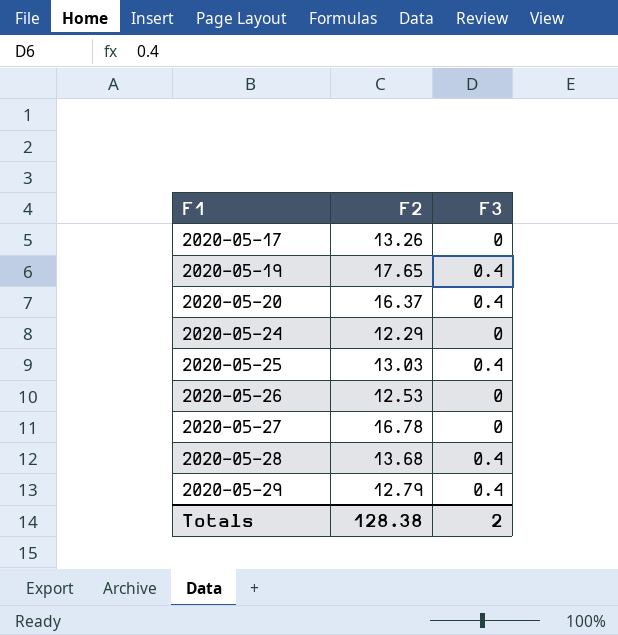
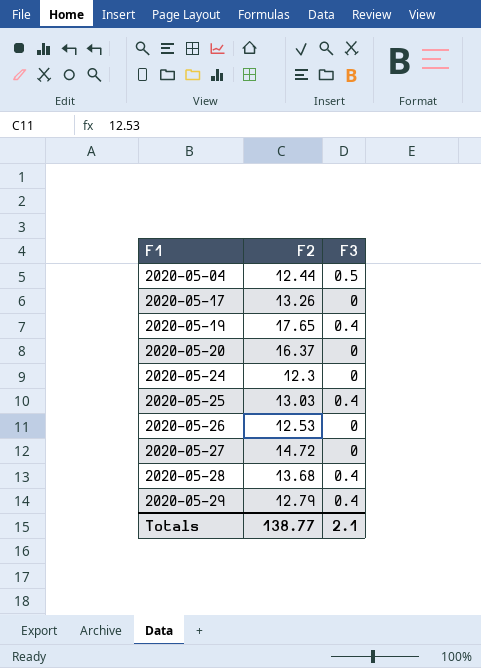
row 2020-05-04: none -> 12.44 | 0.5
2020-05-20 | F3: 0.4 -> 0
2020-05-24 | F2: 12.29 -> 12.3
2020-05-27 | F2: 16.78 -> 14.72
Totals | F2: 128.38 -> 138.77
Totals | F3: 2 -> 2.1

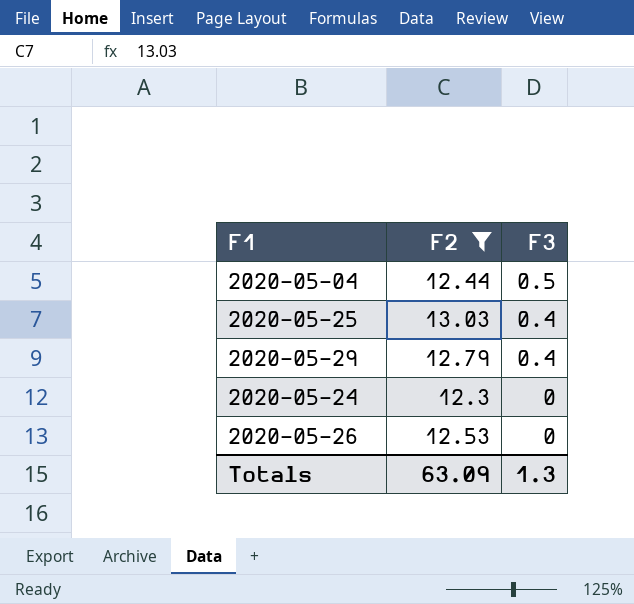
filter: none -> F2 <= 13.03
row order: F1 ascending -> F3 descending
Totals | F2: 138.77 -> 63.09
Totals | F3: 2.1 -> 1.3

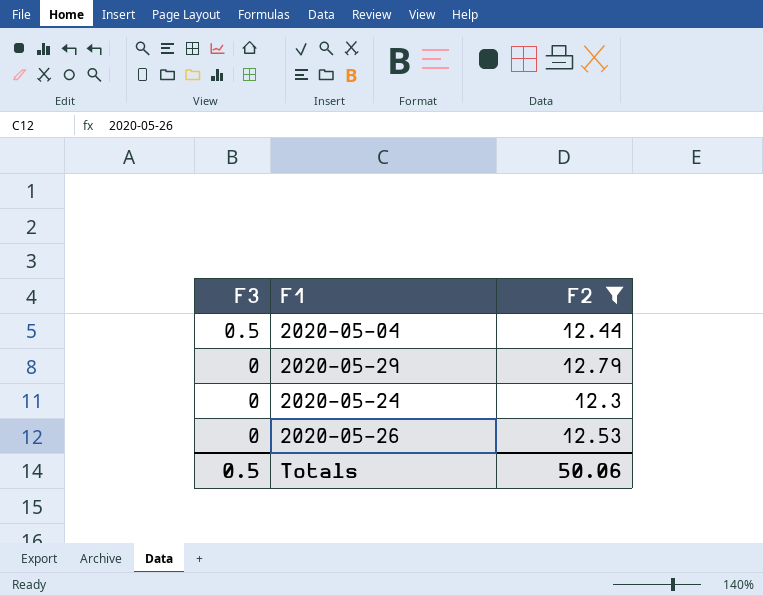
column F3 | position: 3 -> 1
row 2020-05-25: 13.03 | 0.4 -> none
2020-05-29 | F3: 0.4 -> 0
Totals | F3: 1.3 -> 0.5
Totals | F2: 63.09 -> 50.06

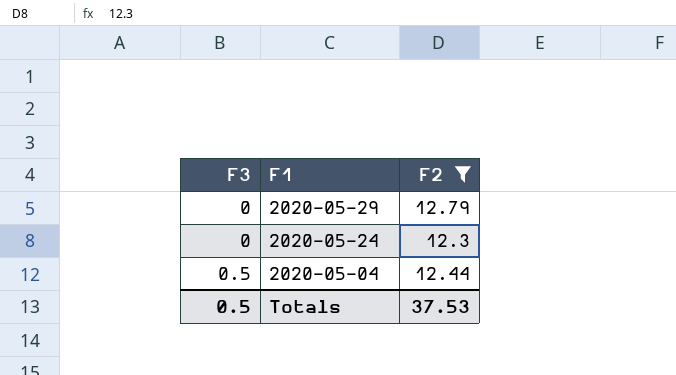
row order: F3 descending -> F3 ascending
row 2020-05-26: 0 | 12.53 -> none
Totals | F2: 50.06 -> 37.53

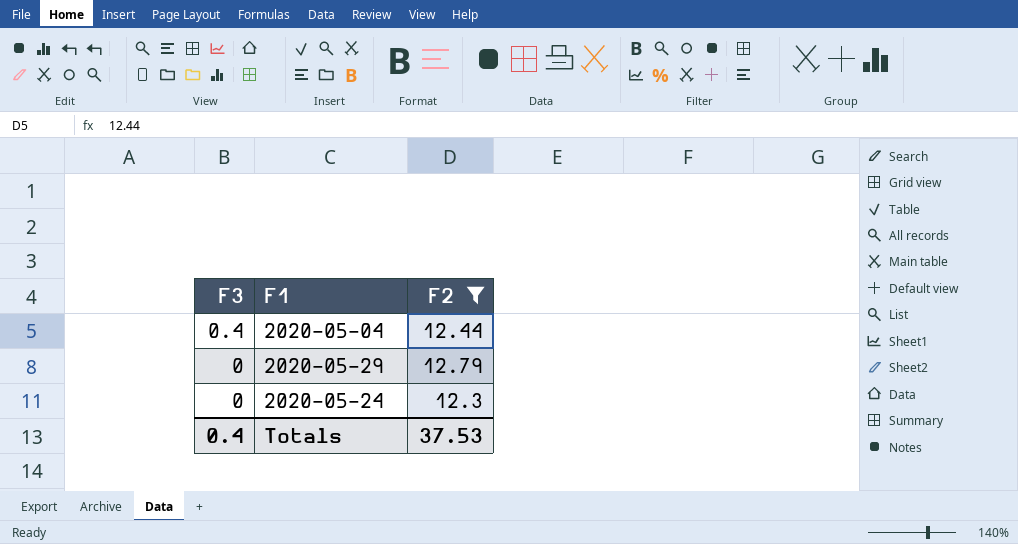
row order: F3 ascending -> F3 descending
2020-05-04 | F3: 0.5 -> 0.4
Totals | F3: 0.5 -> 0.4

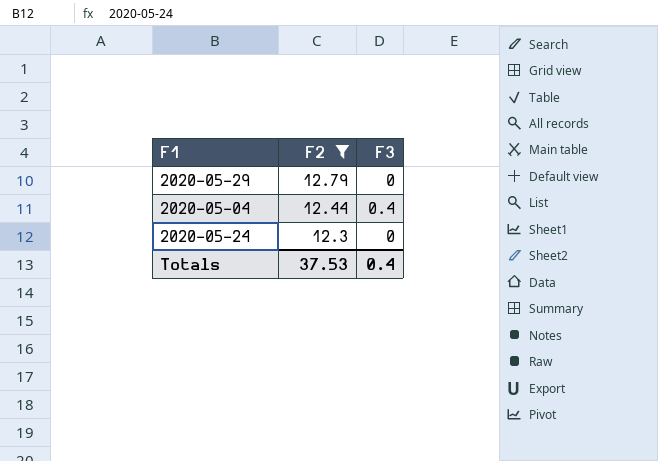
row order: F3 descending -> F2 descending
column F3 | position: 1 -> 3

